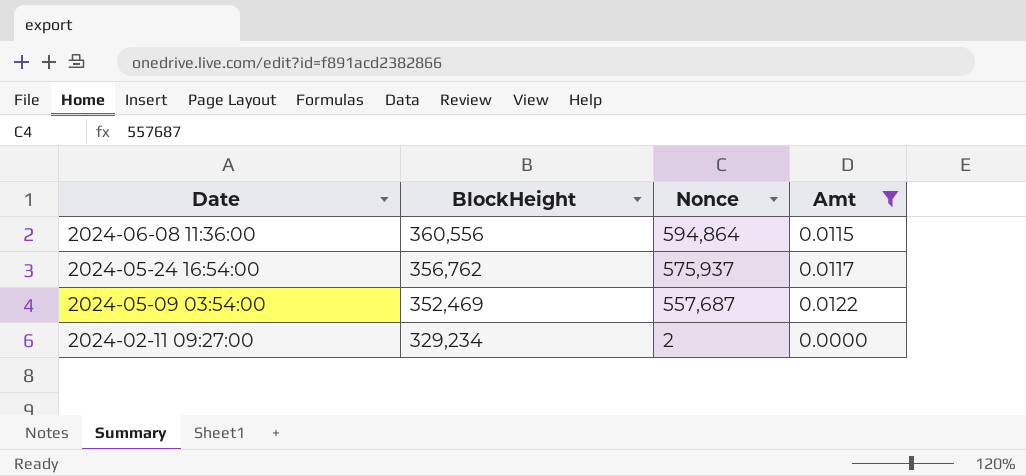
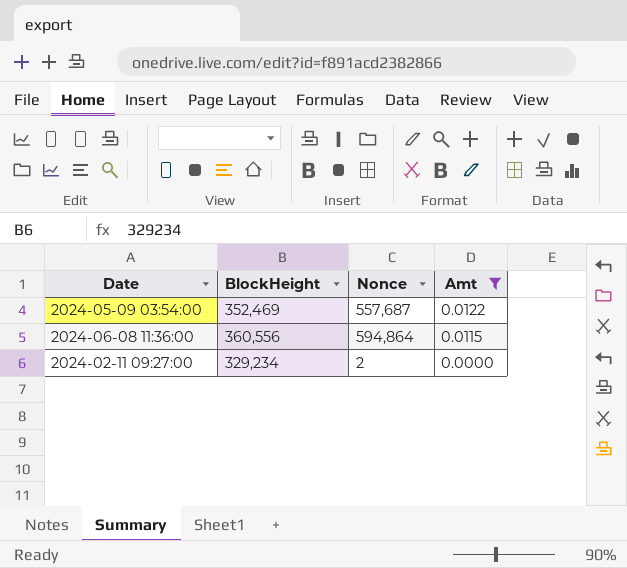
row order: Date descending -> Amt descending
row 2024-05-24 16:54:00: 356,762 | 575,937 | 0.0117 -> none

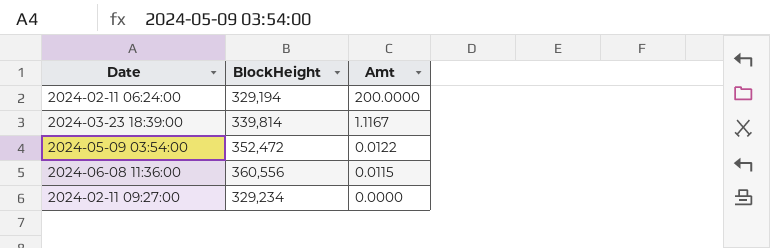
filter: Amt <= 0.0122 -> none
column Nonce | position: 3 -> none
2024-05-09 03:54:00 | BlockHeight: 352,469 -> 352,472

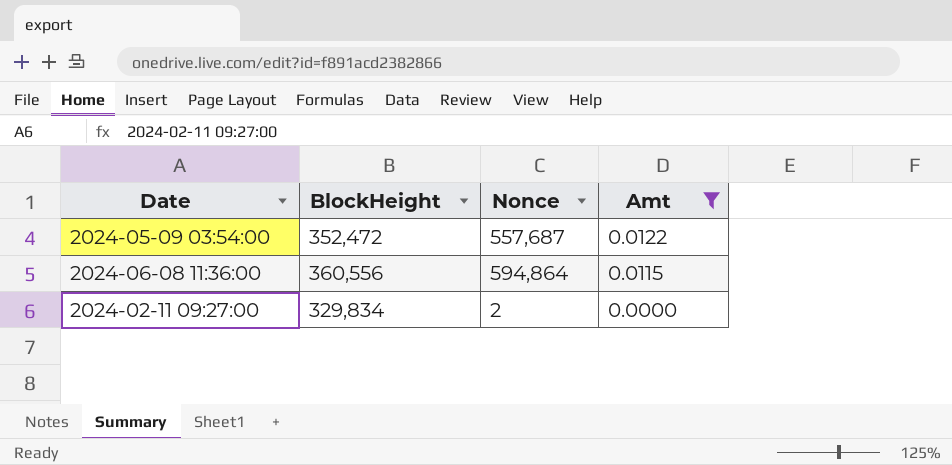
filter: none -> Amt <= 0.0122
column Nonce | position: none -> 3
2024-02-11 09:27:00 | BlockHeight: 329,234 -> 329,834

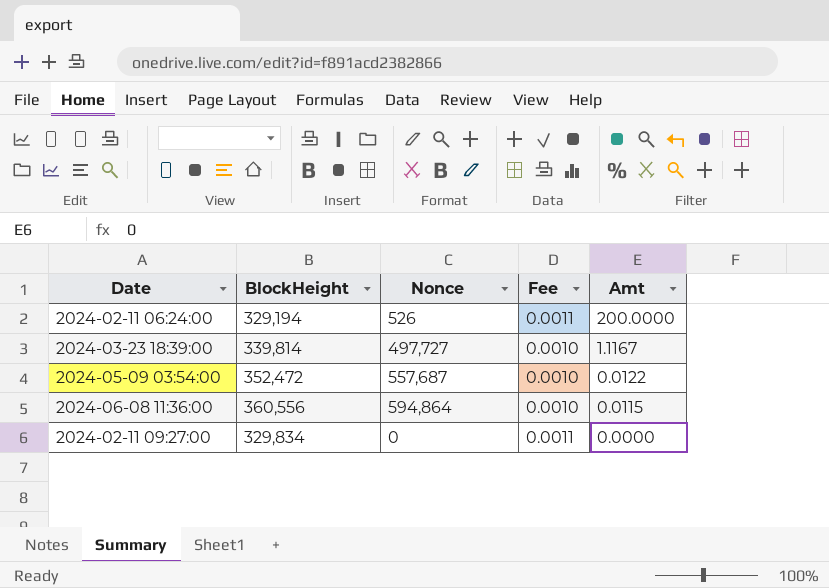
filter: Amt <= 0.0122 -> none
column Fee | position: none -> 4
2024-02-11 09:27:00 | Nonce: 2 -> 0

